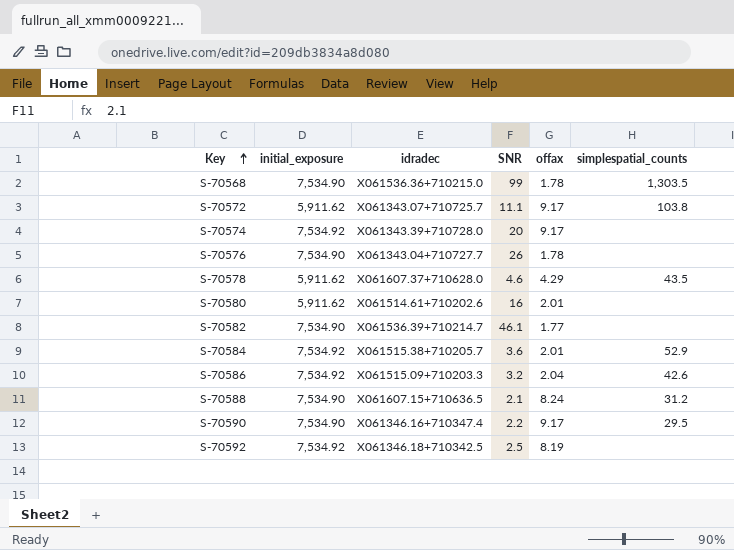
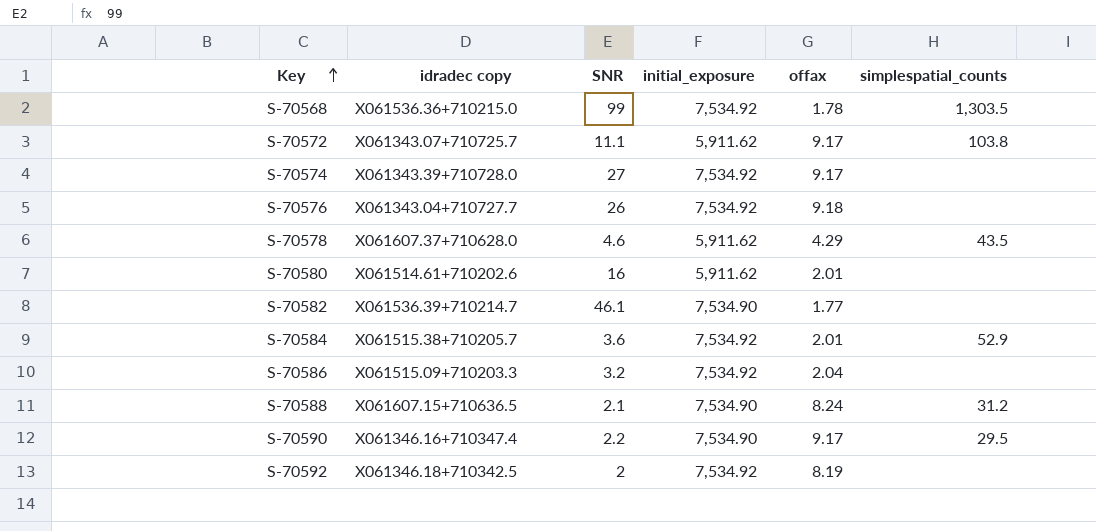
column name: idradec -> idradec copy
column initial_exposure | position: 2 -> 4
S-70568 | initial_exposure: 7,534.90 -> 7,534.92
S-70574 | SNR: 20 -> 27
S-70576 | initial_exposure: 7,534.90 -> 7,534.92
S-70576 | offax: 1.78 -> 9.18
S-70586 | simplespatial_counts: 42.6 -> none
S-70592 | SNR: 2.5 -> 2

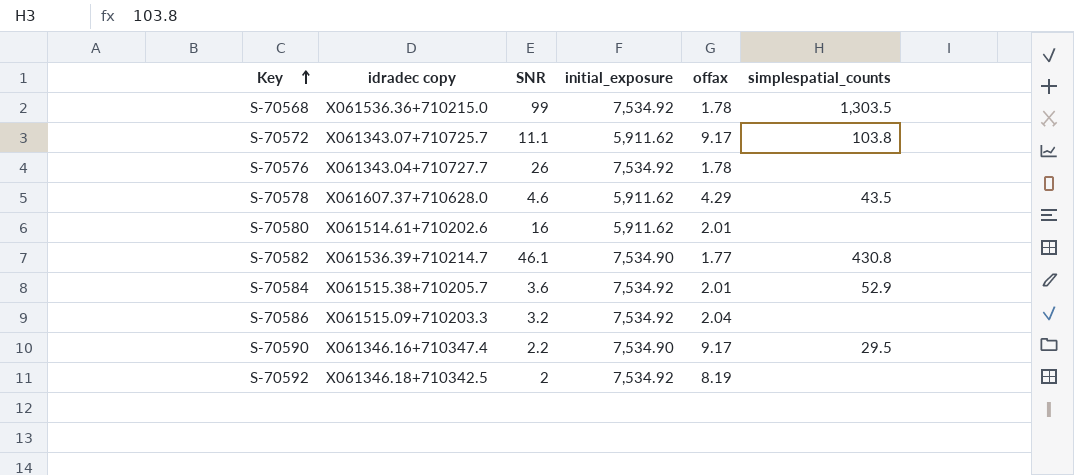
row S-70574: X061343.39+710728.0 | 27 | 7,534.92 | 9.17 | none -> none
row S-70588: X061607.15+710636.5 | 2.1 | 7,534.90 | 8.24 | 31.2 -> none
S-70576 | offax: 9.18 -> 1.78
S-70582 | simplespatial_counts: none -> 430.8

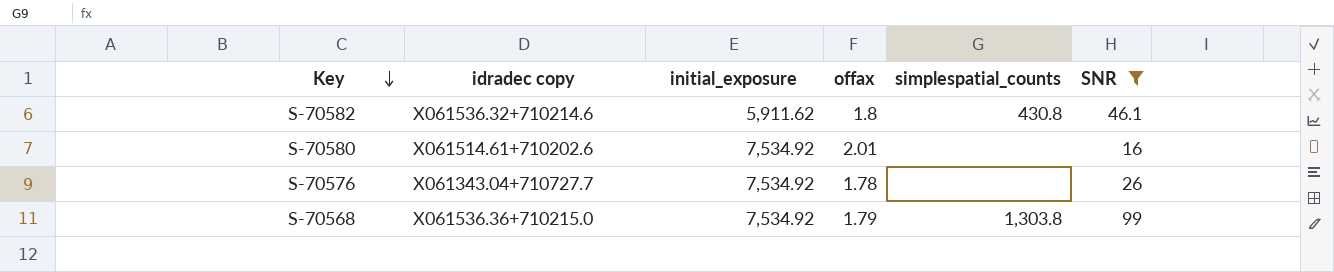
filter: none -> SNR >= 16
row order: Key ascending -> Key descending
column SNR | position: 3 -> 6
S-70582 | idradec copy: X061536.39+710214.7 -> X061536.32+710214.6
S-70582 | initial_exposure: 7,534.90 -> 5,911.62
S-70582 | offax: 1.77 -> 1.8
S-70580 | initial_exposure: 5,911.62 -> 7,534.92
S-70568 | offax: 1.78 -> 1.79
S-70568 | simplespatial_counts: 1,303.5 -> 1,303.8

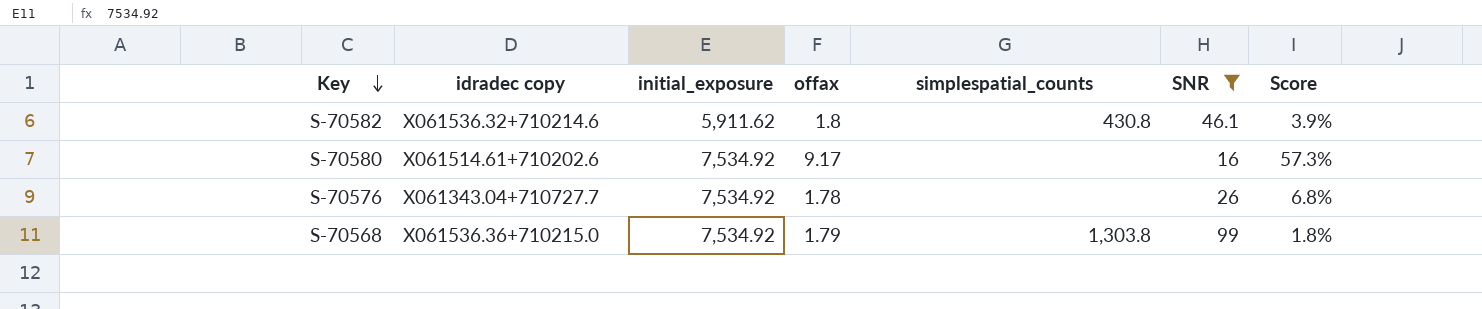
column Score | formula: none -> [offax] / [SNR]
S-70580 | offax: 2.01 -> 9.17

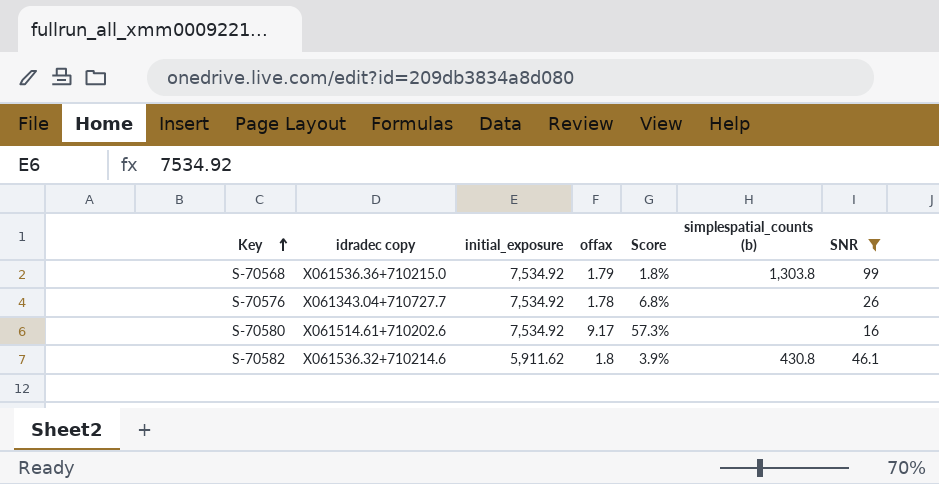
row order: Key descending -> Key ascending
column Score | position: 7 -> 5
column name: simplespatial_counts -> simplespatial_counts (b)

